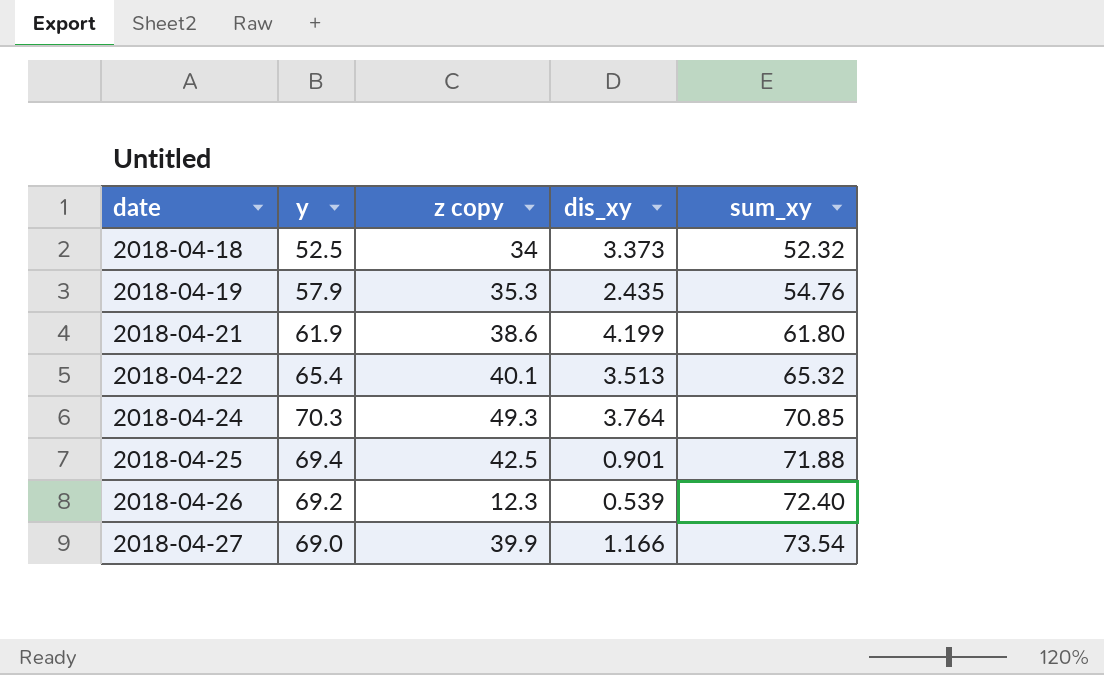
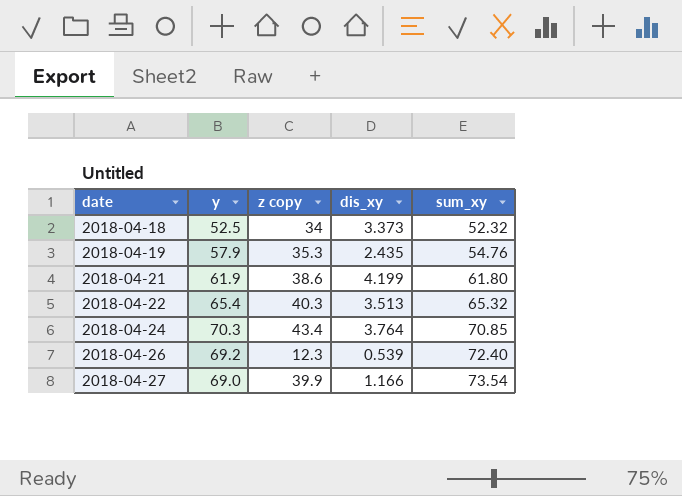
row 2018-04-25: 69.4 | 42.5 | 0.901 | 71.88 -> none
2018-04-22 | z copy: 40.1 -> 40.3
2018-04-24 | z copy: 49.3 -> 43.4

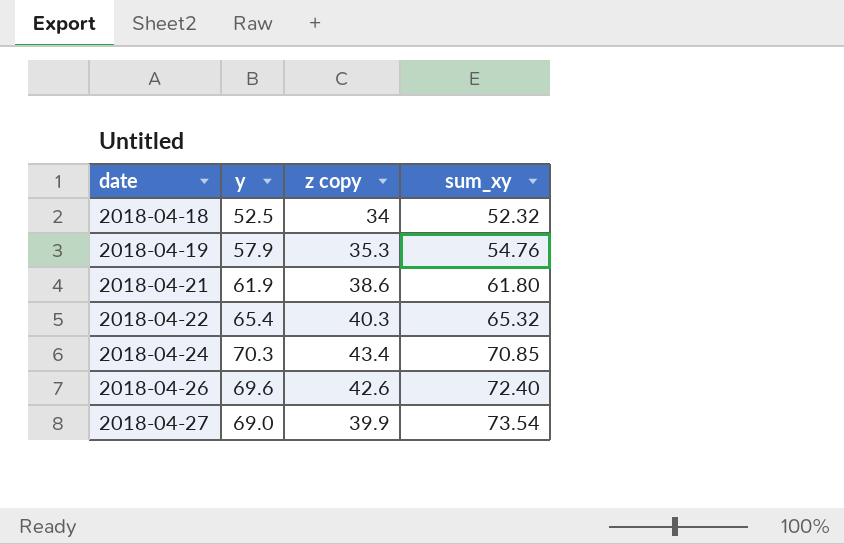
column dis_xy | position: 4 -> none
2018-04-26 | y: 69.2 -> 69.6
2018-04-26 | z copy: 12.3 -> 42.6

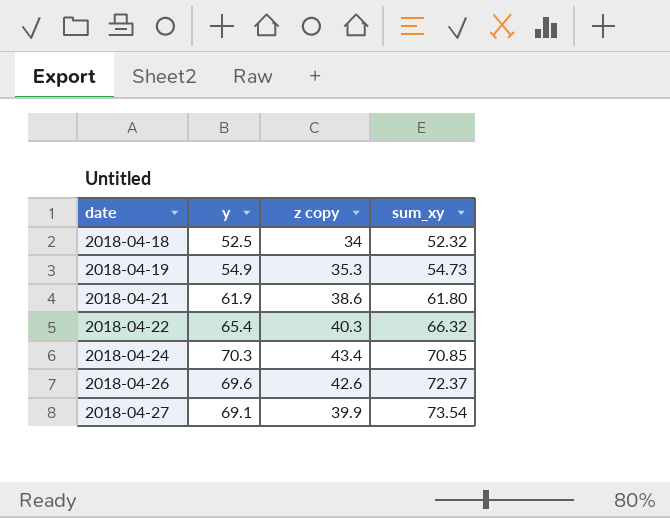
2018-04-19 | y: 57.9 -> 54.9
2018-04-19 | sum_xy: 54.76 -> 54.73
2018-04-22 | sum_xy: 65.32 -> 66.32
2018-04-26 | sum_xy: 72.40 -> 72.37
2018-04-27 | y: 69.0 -> 69.1

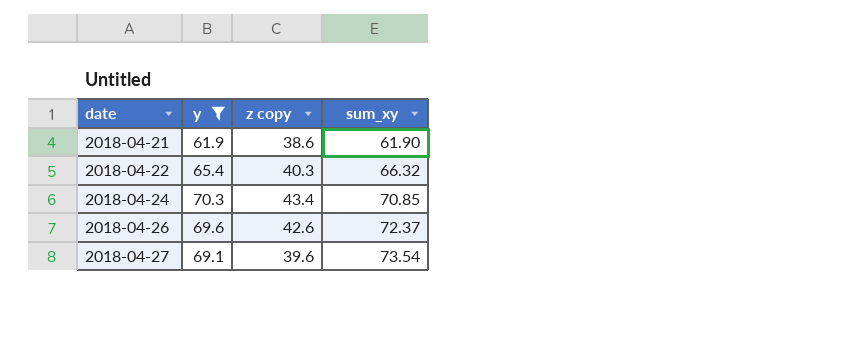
filter: none -> y >= 61.9
2018-04-21 | sum_xy: 61.80 -> 61.90
2018-04-27 | z copy: 39.9 -> 39.6

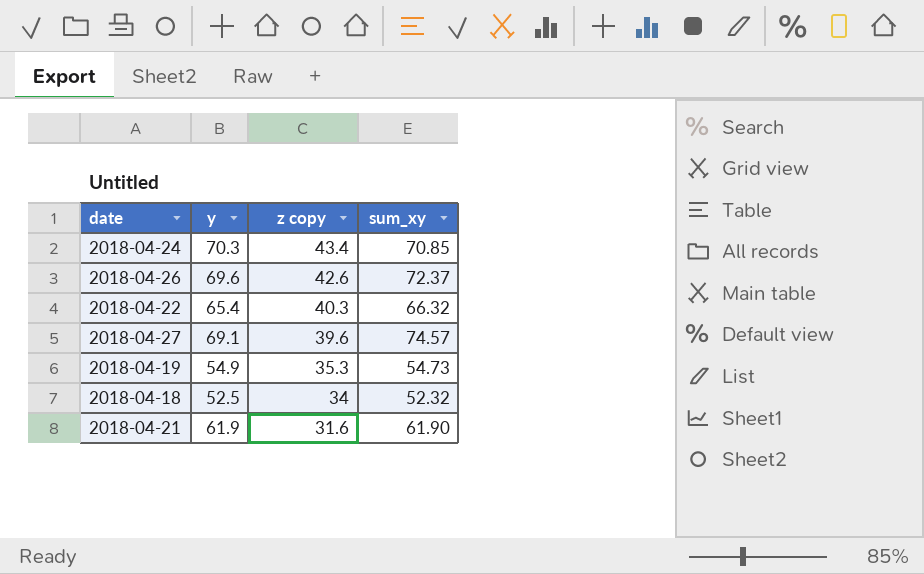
filter: y >= 61.9 -> none
row order: date ascending -> z copy descending
2018-04-27 | sum_xy: 73.54 -> 74.57
2018-04-21 | z copy: 38.6 -> 31.6

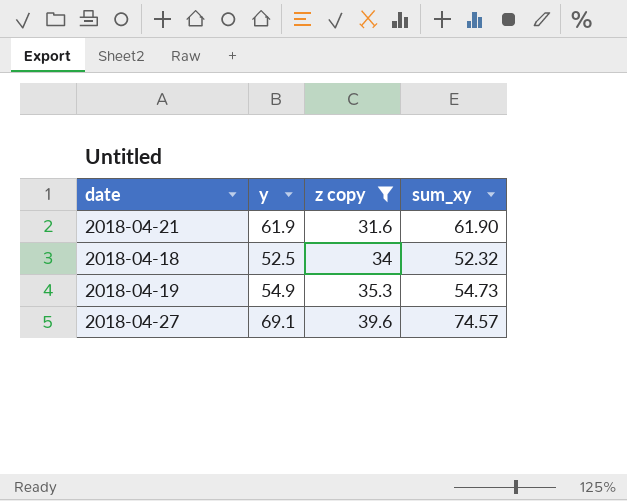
filter: none -> z copy <= 39.6
row order: z copy descending -> z copy ascending

